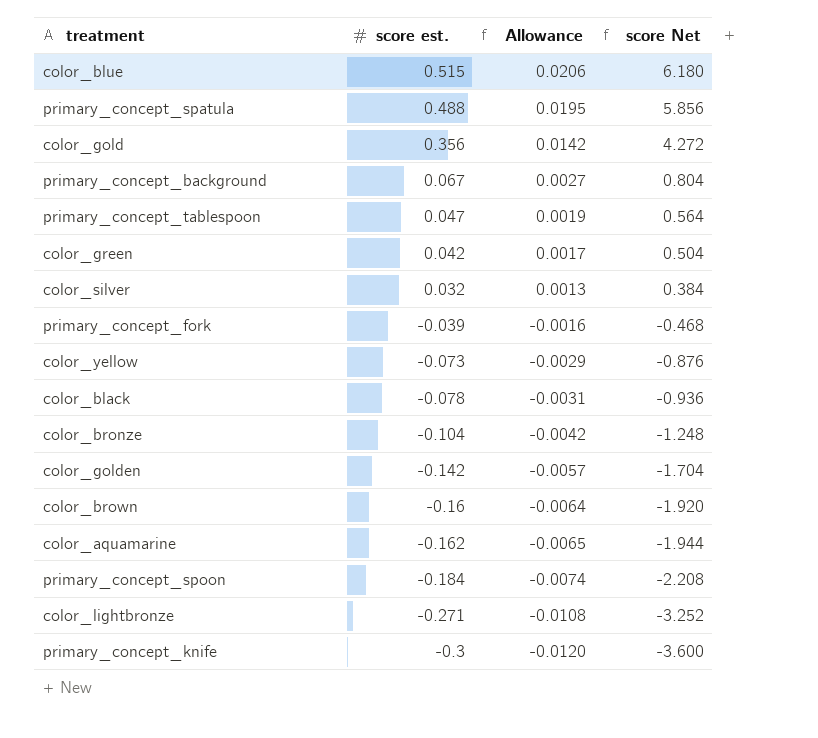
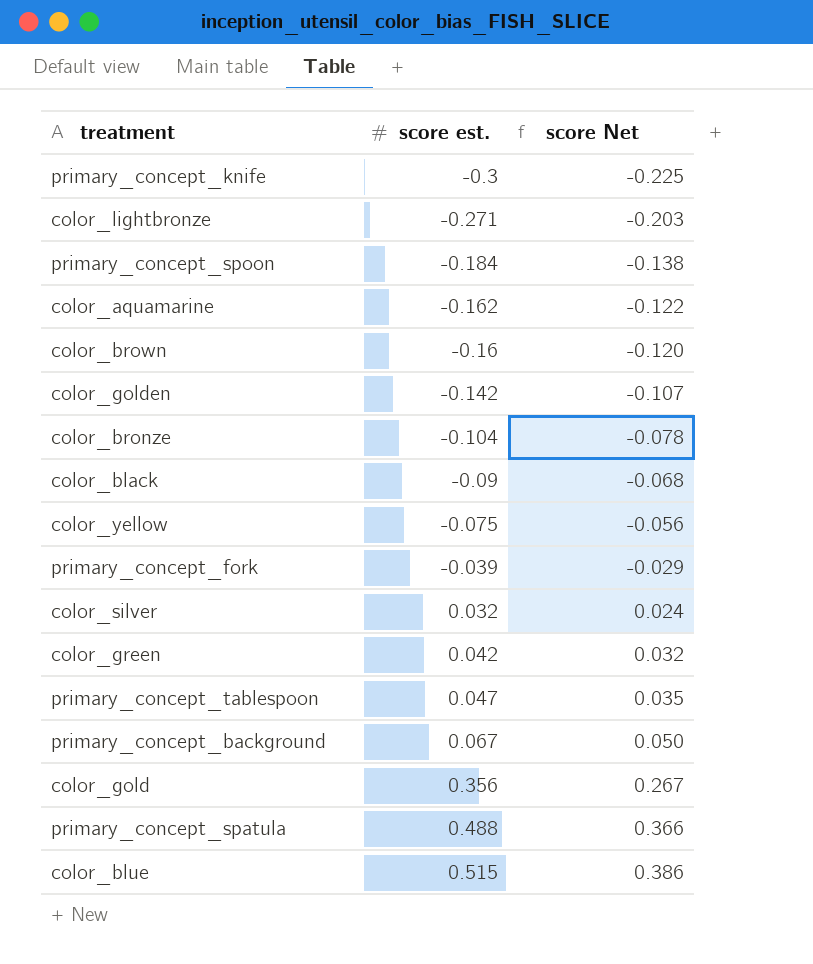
row order: score est. descending -> score est. ascending
column Allowance | formula: [score est.] * 0.04 -> none
column score Net | formula: [score est.] * 12 -> [score est.] * 0.75
color_black | score est.: -0.078 -> -0.09
color_yellow | score est.: -0.073 -> -0.075

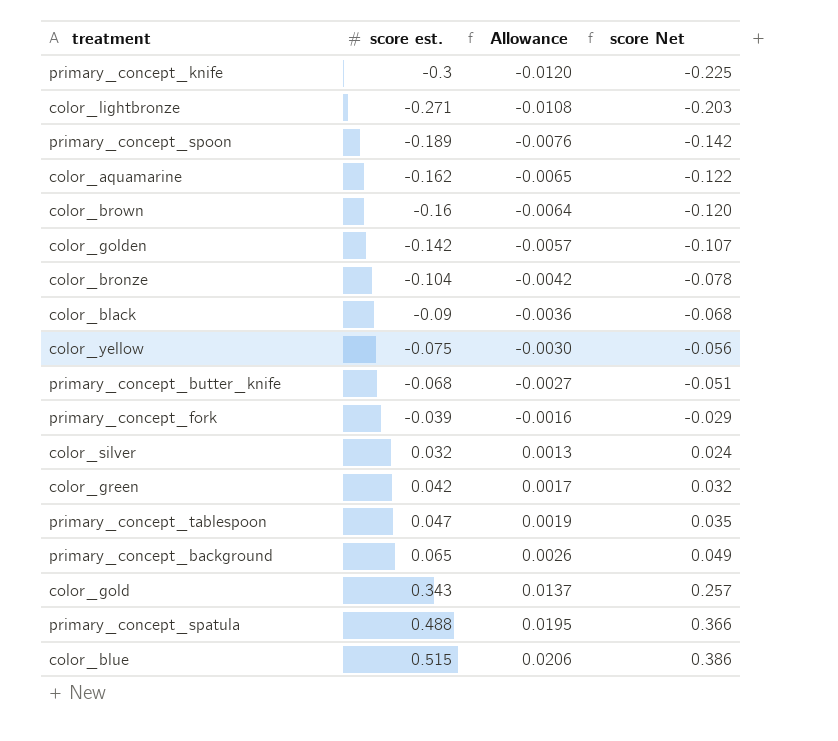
column Allowance | formula: none -> [score est.] * 0.04
primary_concept_spoon | score est.: -0.184 -> -0.189
primary_concept_spoon | score Net: -0.138 -> -0.142
row primary_concept_butter_knife: none -> -0.068 | -0.0027 | -0.051
primary_concept_background | score est.: 0.067 -> 0.065
primary_concept_background | score Net: 0.050 -> 0.049
color_gold | score est.: 0.356 -> 0.343
color_gold | score Net: 0.267 -> 0.257

